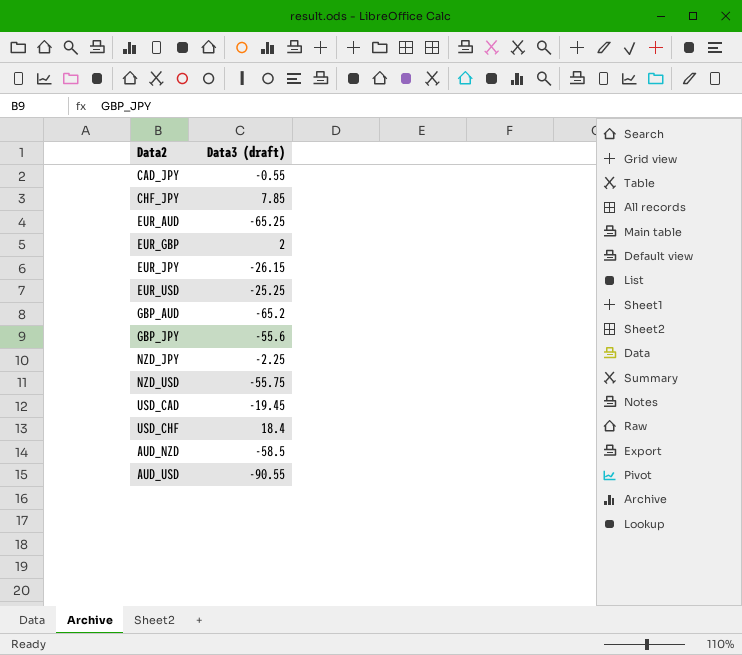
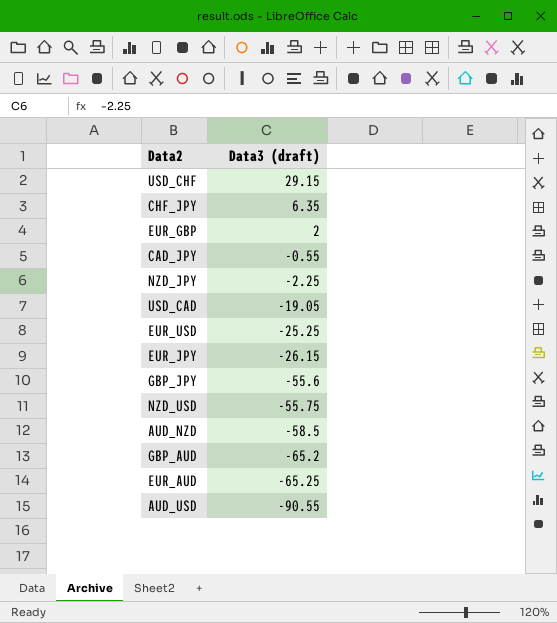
row order: none -> Data3 (draft) descending
USD_CHF | Data3 (draft): 18.4 -> 29.15
CHF_JPY | Data3 (draft): 7.85 -> 6.35
USD_CAD | Data3 (draft): -19.45 -> -19.05

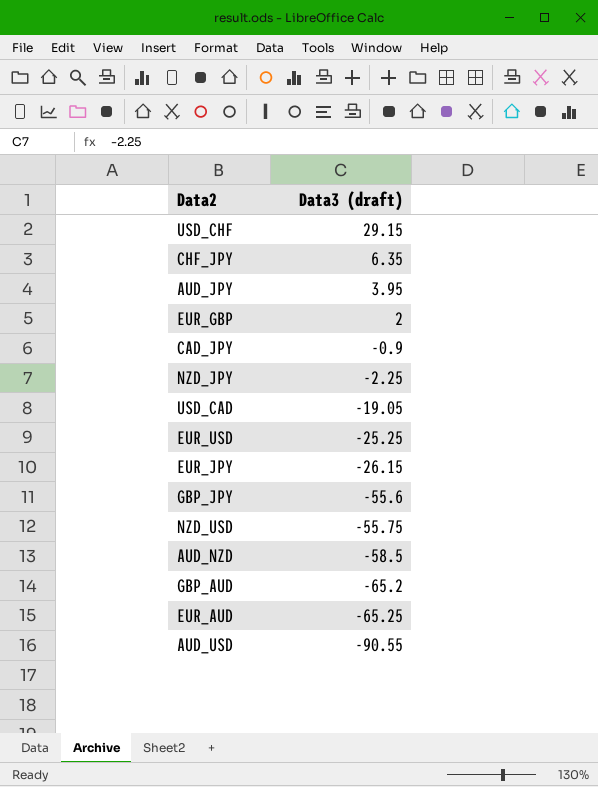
row AUD_JPY: none -> 3.95
CAD_JPY | Data3 (draft): -0.55 -> -0.9

